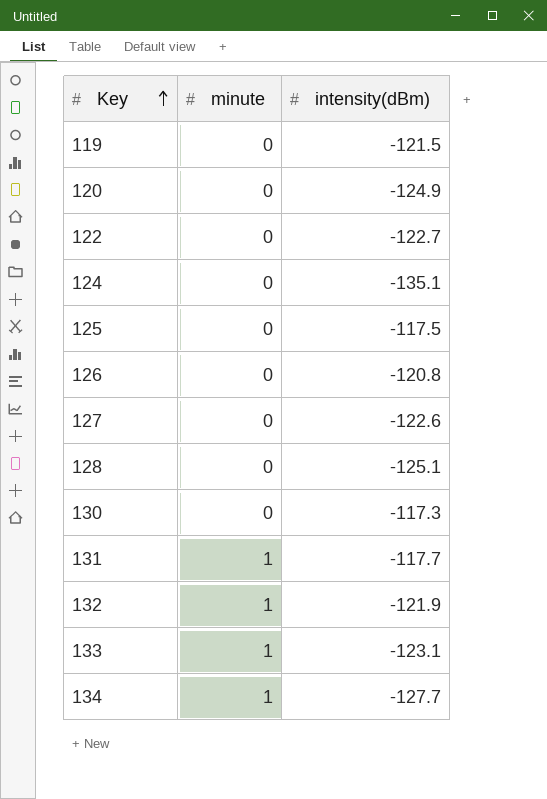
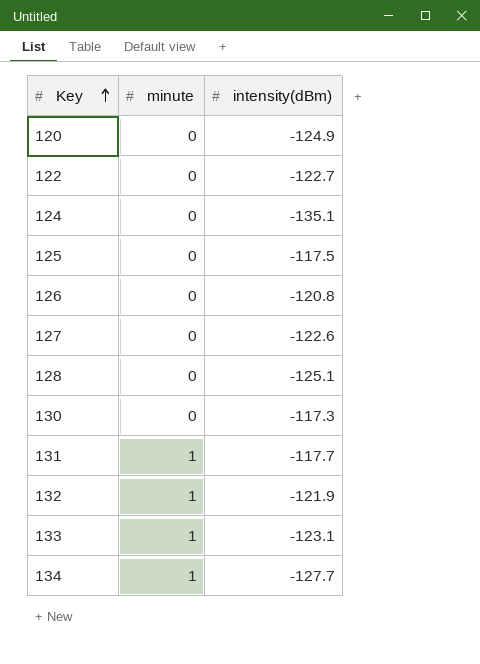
row 119: 0 | -121.5 -> none

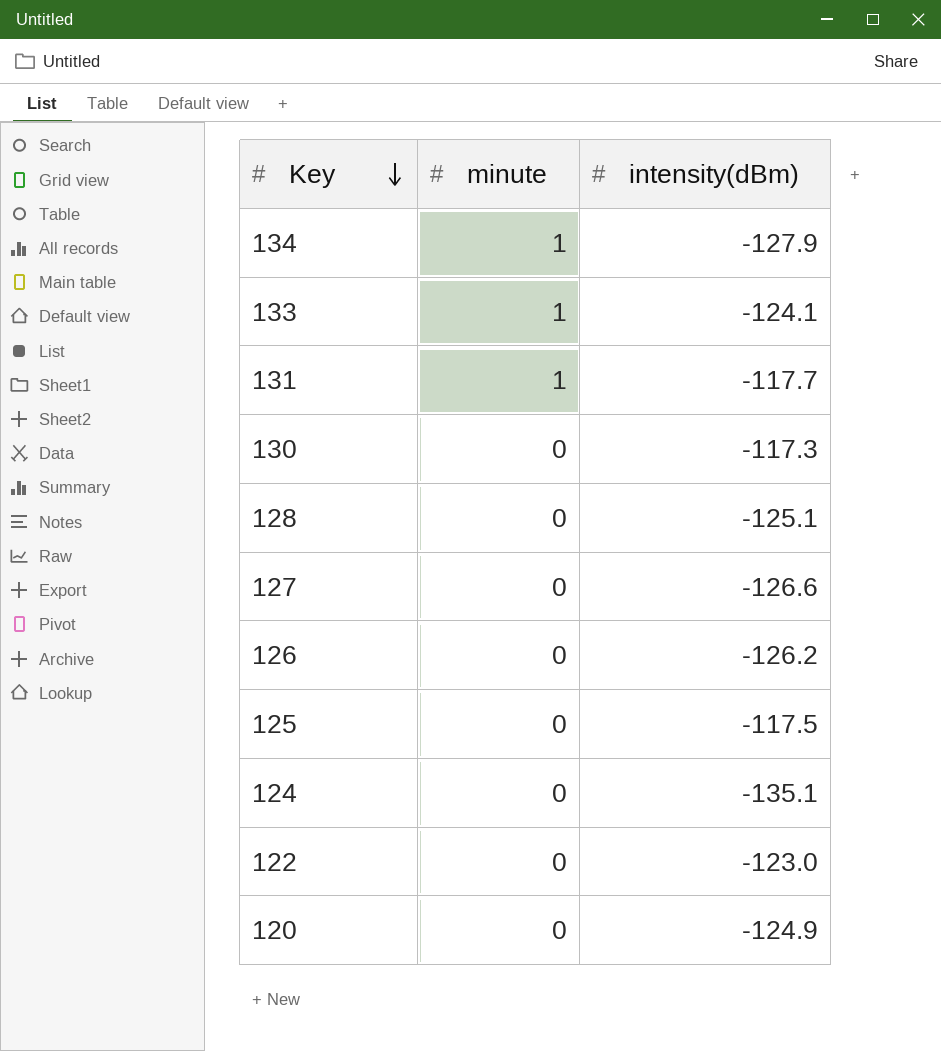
row order: Key ascending -> Key descending
row 132: 1 | -121.9 -> none
134 | intensity(dBm): -127.7 -> -127.9
133 | intensity(dBm): -123.1 -> -124.1
127 | intensity(dBm): -122.6 -> -126.6
126 | intensity(dBm): -120.8 -> -126.2
122 | intensity(dBm): -122.7 -> -123.0

